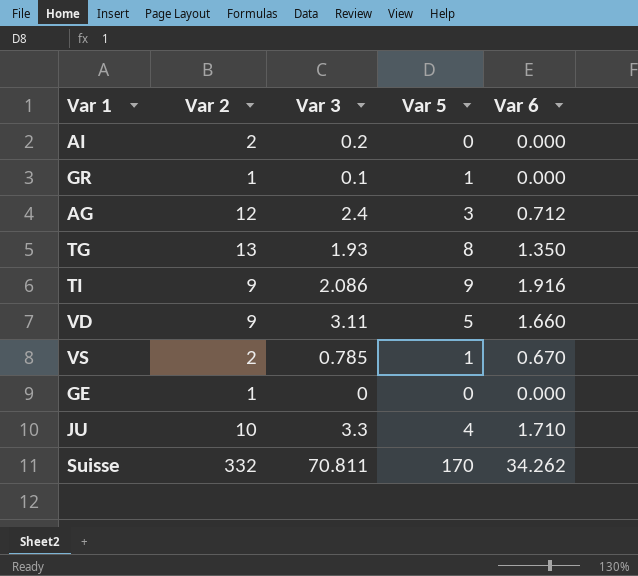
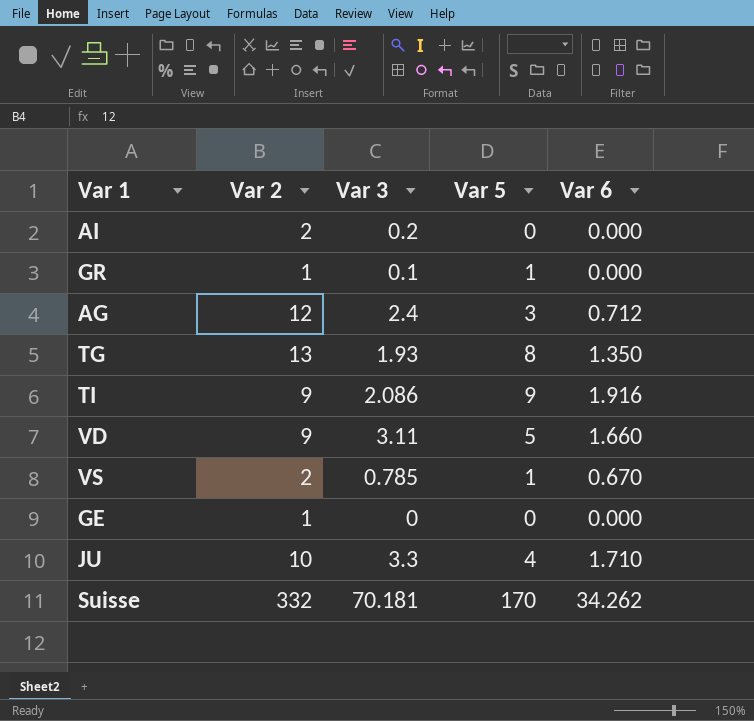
Suisse | Var 3: 70.811 -> 70.181

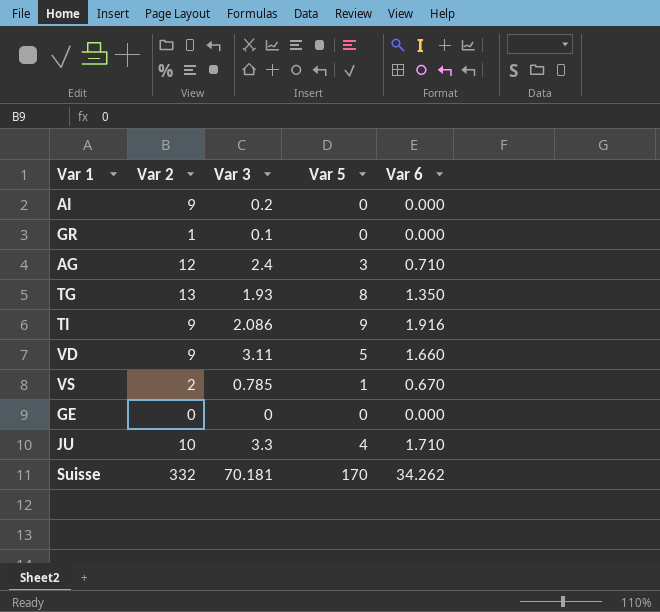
AI | Var 2: 2 -> 9
GR | Var 5: 1 -> 0
AG | Var 6: 0.712 -> 0.710
GE | Var 2: 1 -> 0

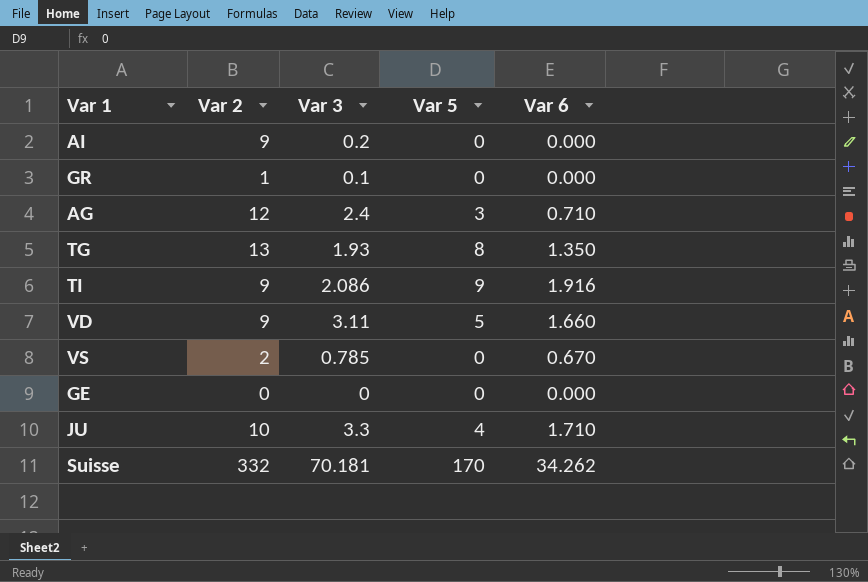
VS | Var 5: 1 -> 0

